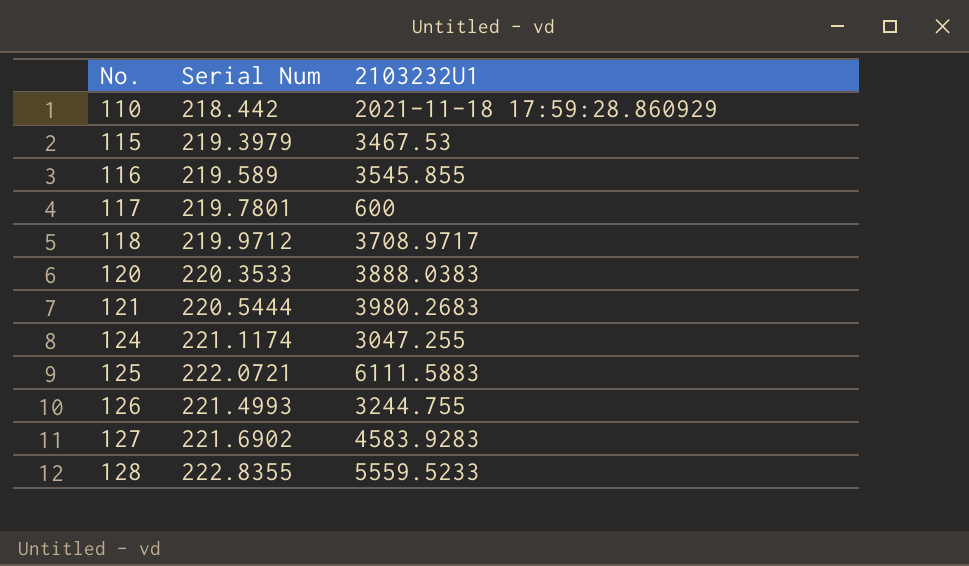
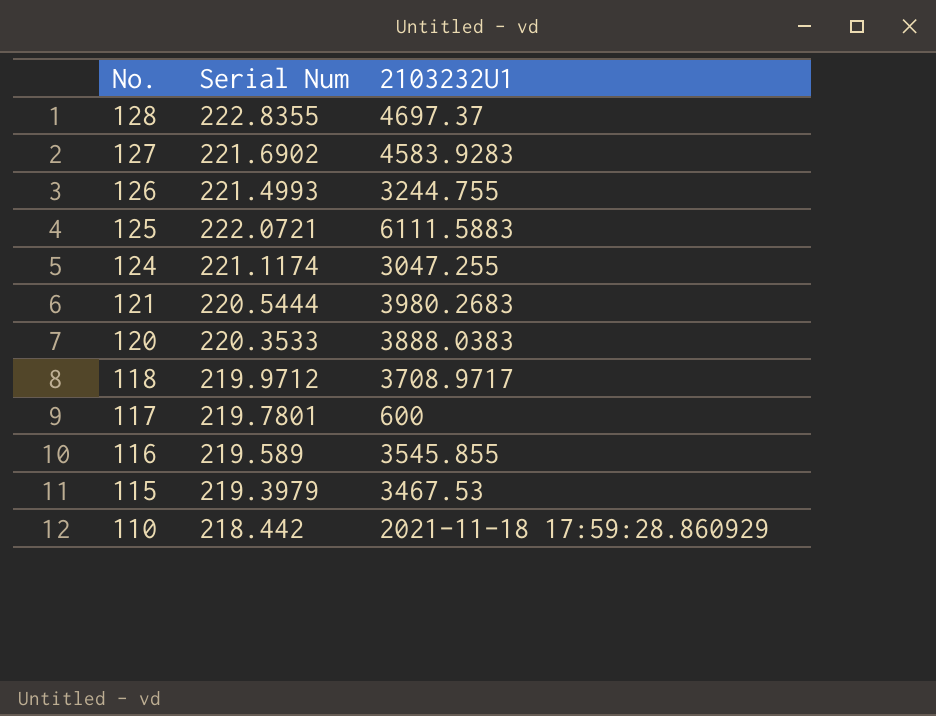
row order: No. ascending -> No. descending
128 | 2103232U1: 5559.5233 -> 4697.37

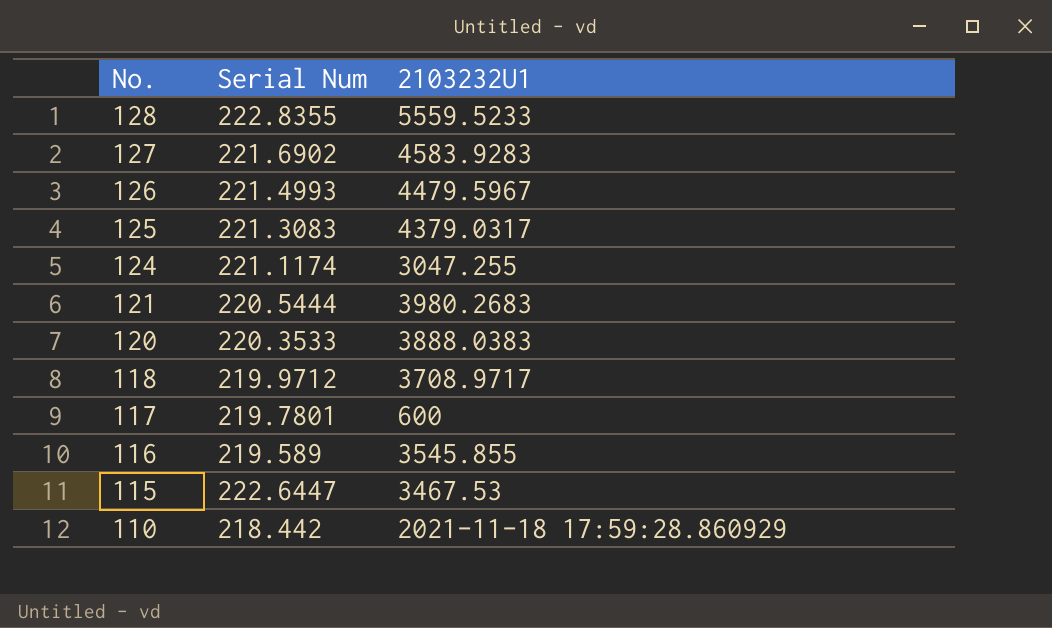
128 | 2103232U1: 4697.37 -> 5559.5233
126 | 2103232U1: 3244.755 -> 4479.5967
125 | Serial Num: 222.0721 -> 221.3083
125 | 2103232U1: 6111.5883 -> 4379.0317
115 | Serial Num: 219.3979 -> 222.6447

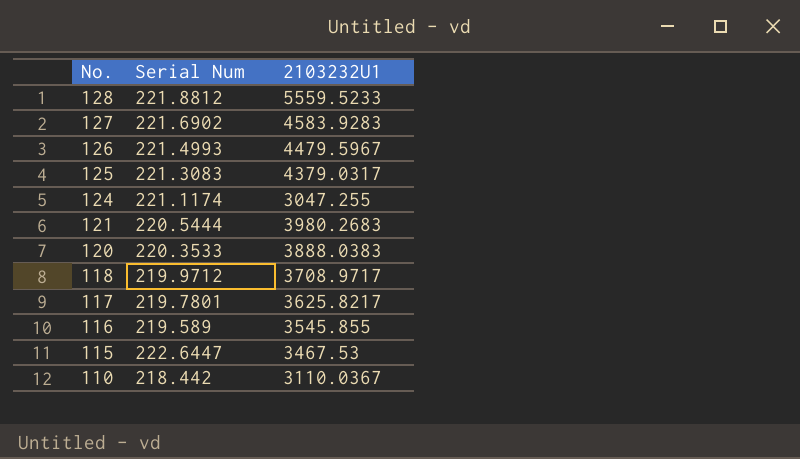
128 | Serial Num: 222.8355 -> 221.8812
117 | 2103232U1: 600 -> 3625.8217
110 | 2103232U1: 2021-11-18 17:59:28.860929 -> 3110.0367

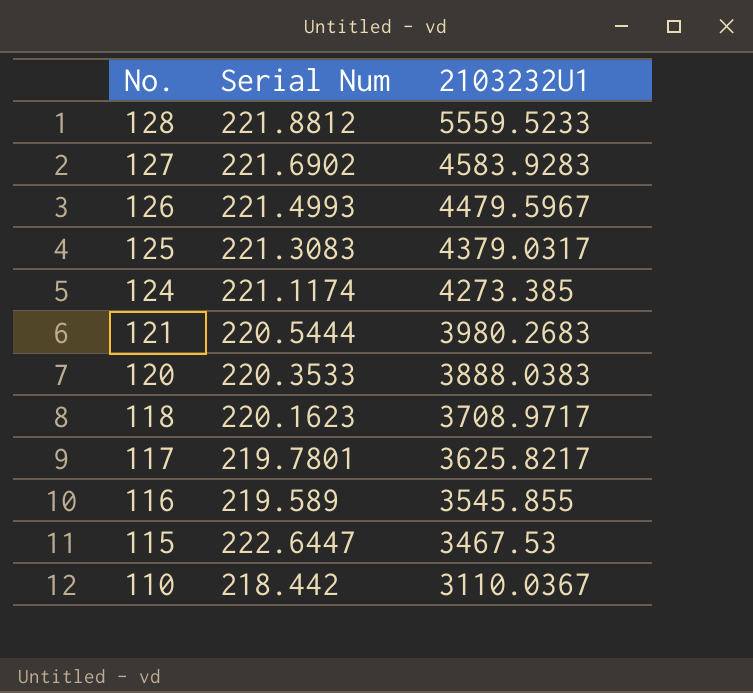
124 | 2103232U1: 3047.255 -> 4273.385
118 | Serial Num: 219.9712 -> 220.1623

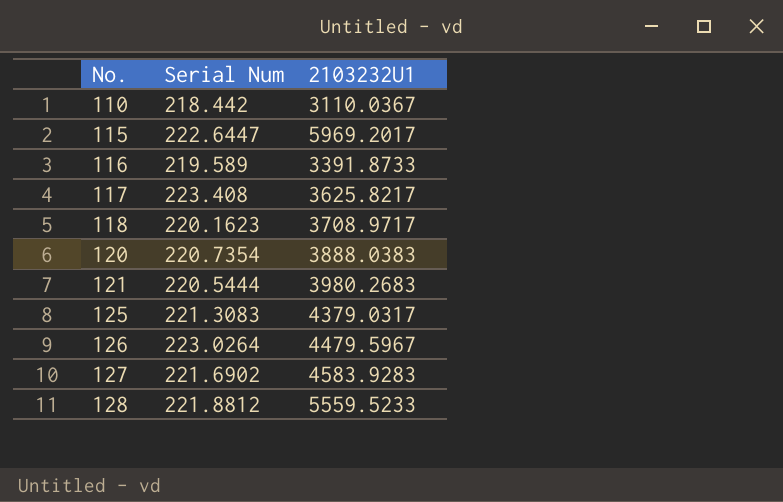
row order: No. descending -> No. ascending
row 124: 221.1174 | 4273.385 -> none
115 | 2103232U1: 3467.53 -> 5969.2017
116 | 2103232U1: 3545.855 -> 3391.8733
117 | Serial Num: 219.7801 -> 223.408
120 | Serial Num: 220.3533 -> 220.7354
126 | Serial Num: 221.4993 -> 223.0264

